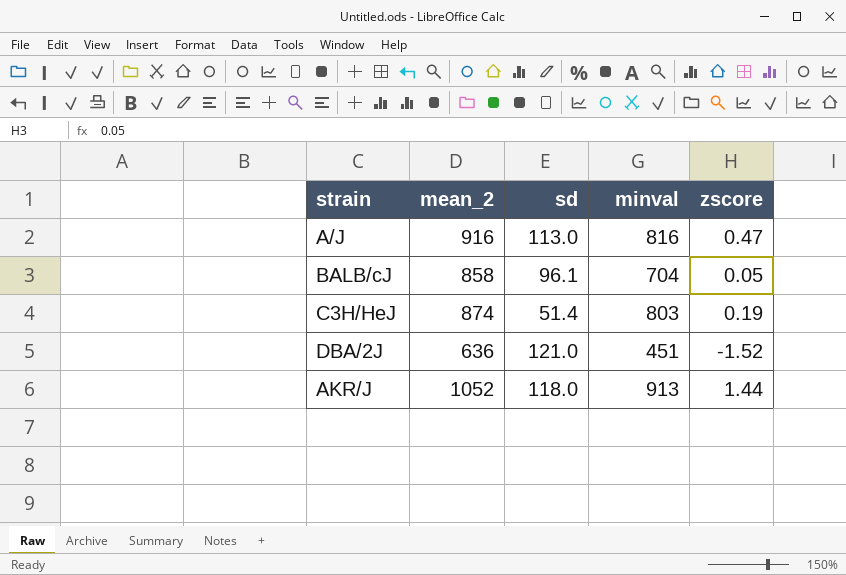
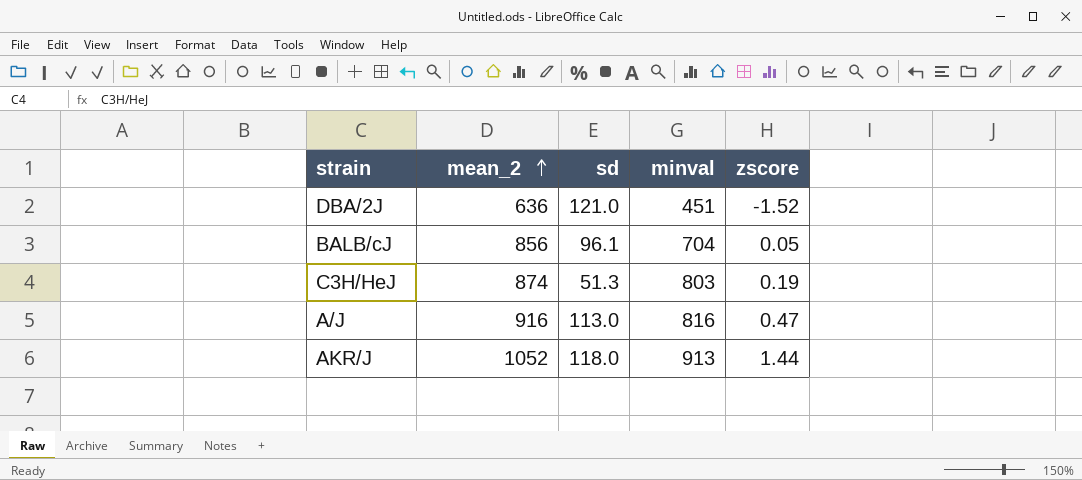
row order: none -> mean_2 ascending
BALB/cJ | mean_2: 858 -> 856
C3H/HeJ | sd: 51.4 -> 51.3

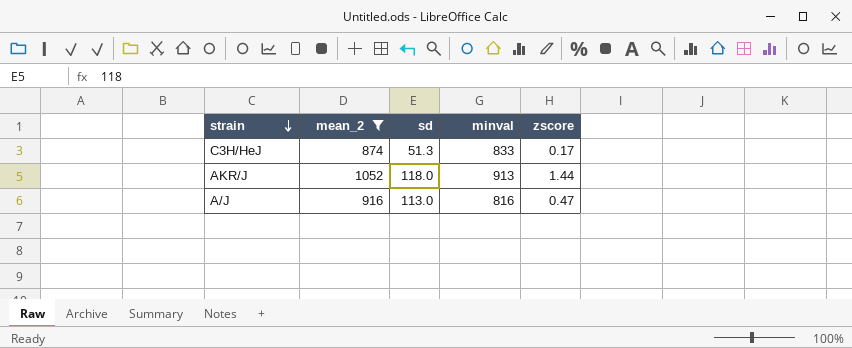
filter: none -> mean_2 >= 874
row order: mean_2 ascending -> strain descending
C3H/HeJ | minval: 803 -> 833
C3H/HeJ | zscore: 0.19 -> 0.17

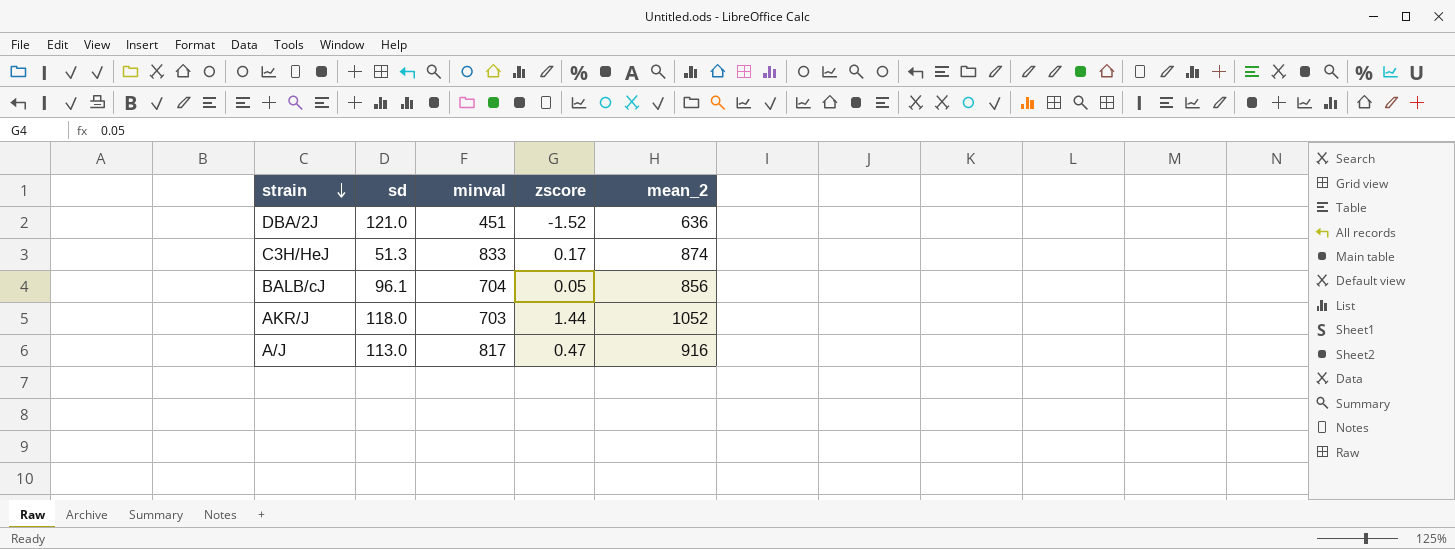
filter: mean_2 >= 874 -> none
column mean_2 | position: 2 -> 5
AKR/J | minval: 913 -> 703
A/J | minval: 816 -> 817

